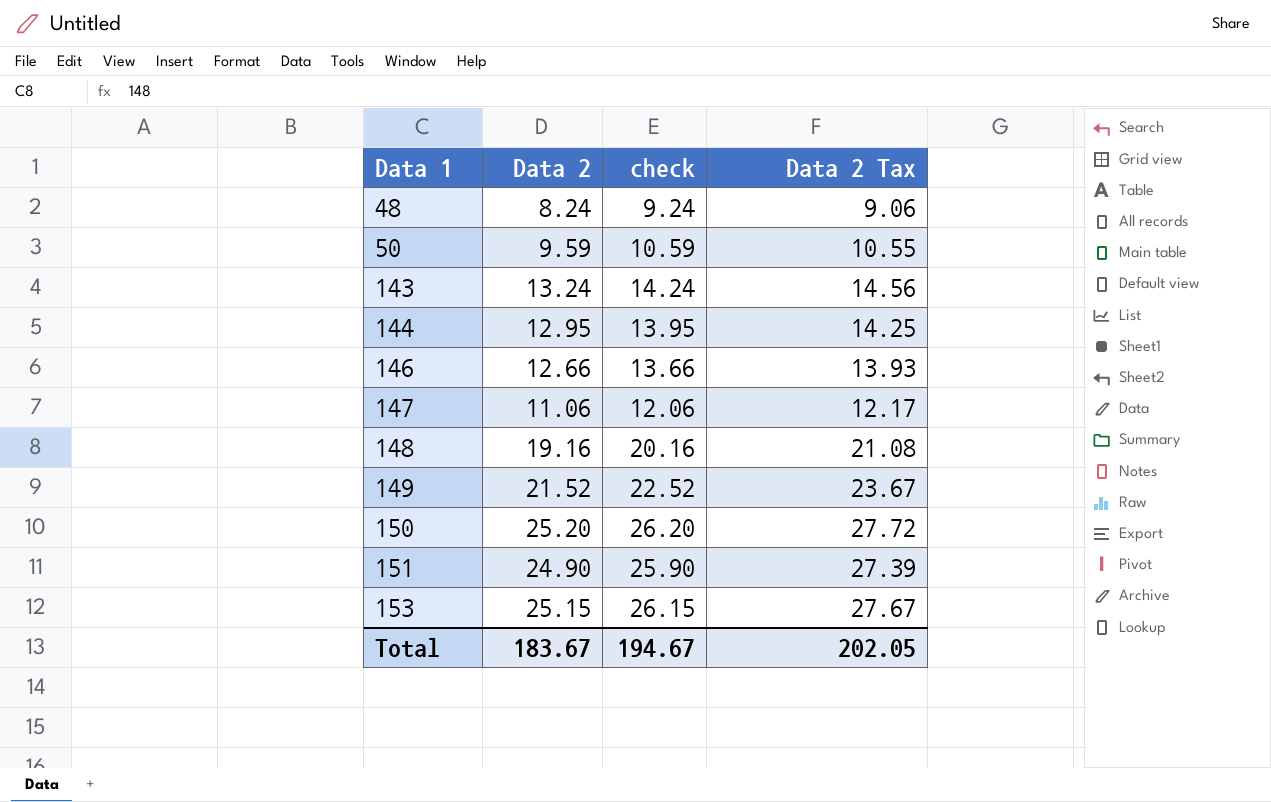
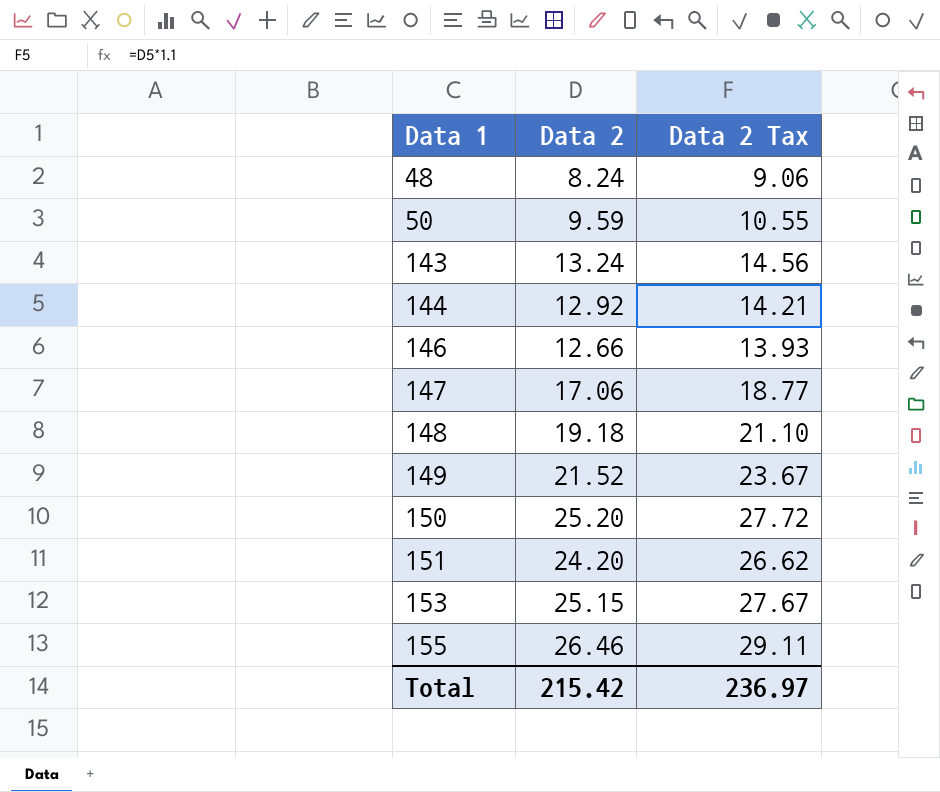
column check | formula: [Data 2] + 1 -> none
144 | Data 2: 12.95 -> 12.92
144 | Data 2 Tax: 14.25 -> 14.21
147 | Data 2: 11.06 -> 17.06
147 | Data 2 Tax: 12.17 -> 18.77
148 | Data 2: 19.16 -> 19.18
148 | Data 2 Tax: 21.08 -> 21.10
151 | Data 2: 24.90 -> 24.20
151 | Data 2 Tax: 27.39 -> 26.62
row 155: none -> 26.46 | 29.11
Total | Data 2: 183.67 -> 215.42
Total | Data 2 Tax: 202.05 -> 236.97

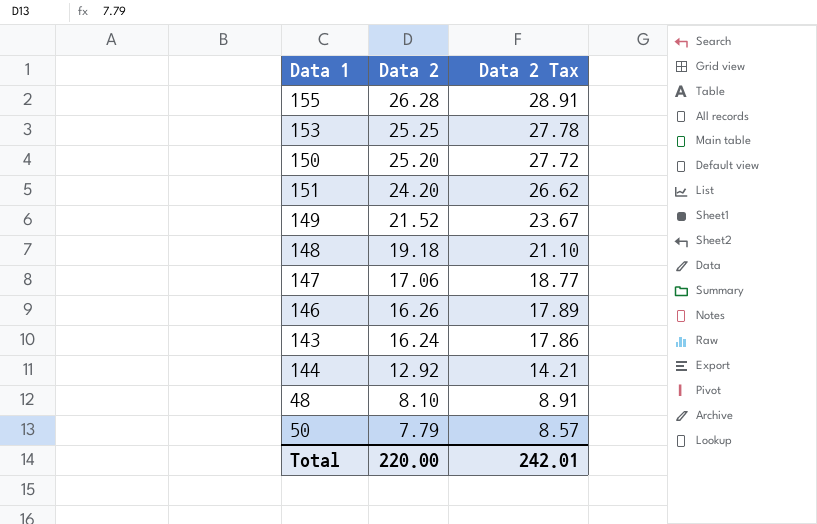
row order: Data 1 ascending -> Data 2 descending
155 | Data 2: 26.46 -> 26.28
155 | Data 2 Tax: 29.11 -> 28.91
153 | Data 2: 25.15 -> 25.25
153 | Data 2 Tax: 27.67 -> 27.78
146 | Data 2: 12.66 -> 16.26
146 | Data 2 Tax: 13.93 -> 17.89
143 | Data 2: 13.24 -> 16.24
143 | Data 2 Tax: 14.56 -> 17.86
48 | Data 2: 8.24 -> 8.10
48 | Data 2 Tax: 9.06 -> 8.91
50 | Data 2: 9.59 -> 7.79
50 | Data 2 Tax: 10.55 -> 8.57
Total | Data 2: 215.42 -> 220.00
Total | Data 2 Tax: 236.97 -> 242.01

